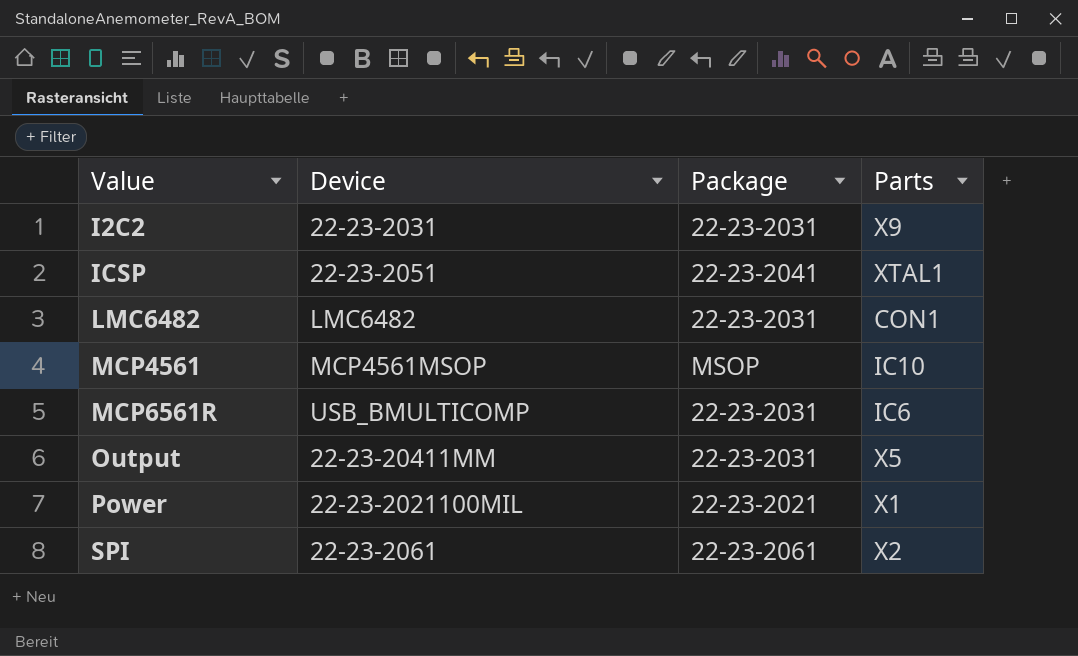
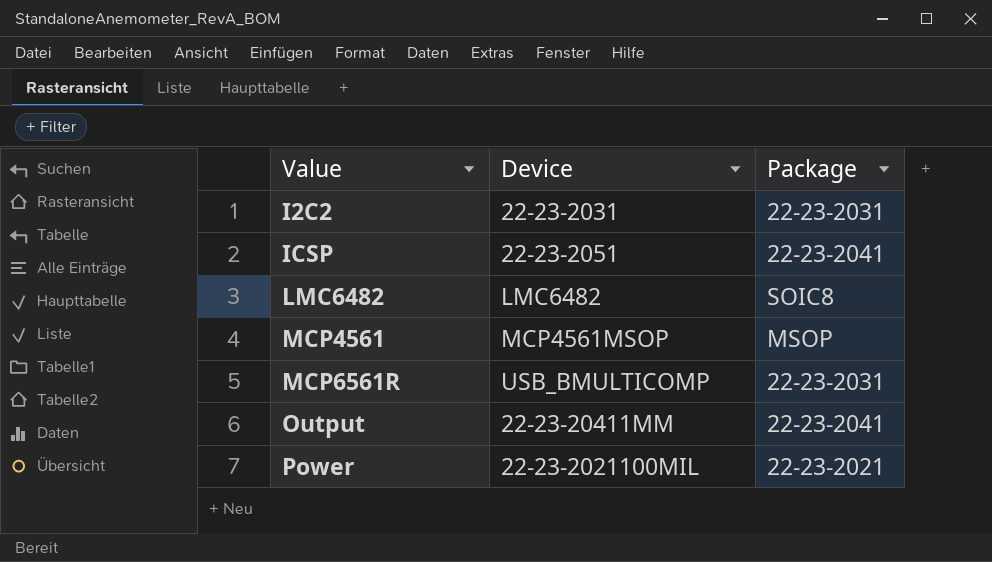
column Parts | position: 4 -> none
row SPI: 22-23-2061 | 22-23-2061 | X2 -> none
LMC6482 | Package: 22-23-2031 -> SOIC8
Output | Package: 22-23-2031 -> 22-23-2041

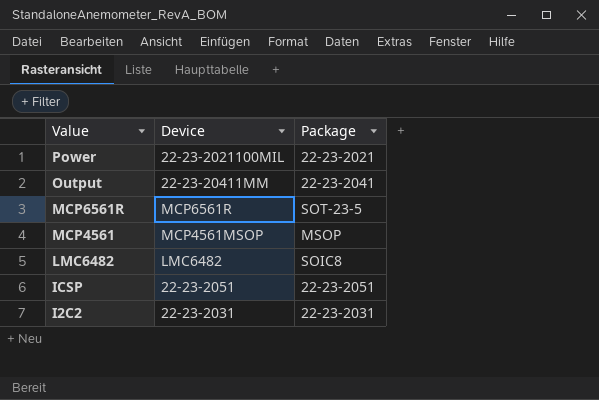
row order: Value ascending -> Value descending
MCP6561R | Device: USB_BMULTICOMP -> MCP6561R
MCP6561R | Package: 22-23-2031 -> SOT-23-5
ICSP | Package: 22-23-2041 -> 22-23-2051

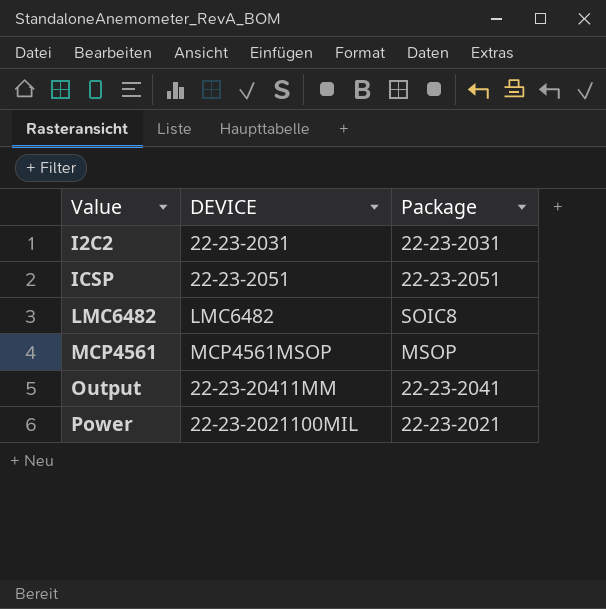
row order: Value descending -> Value ascending
column name: Device -> DEVICE
row MCP6561R: MCP6561R | SOT-23-5 -> none

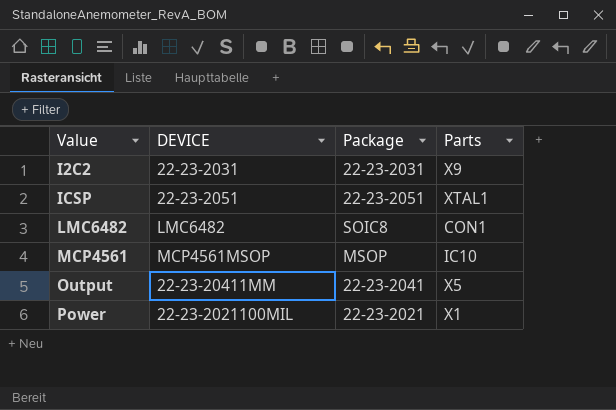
column Parts | position: none -> 4

